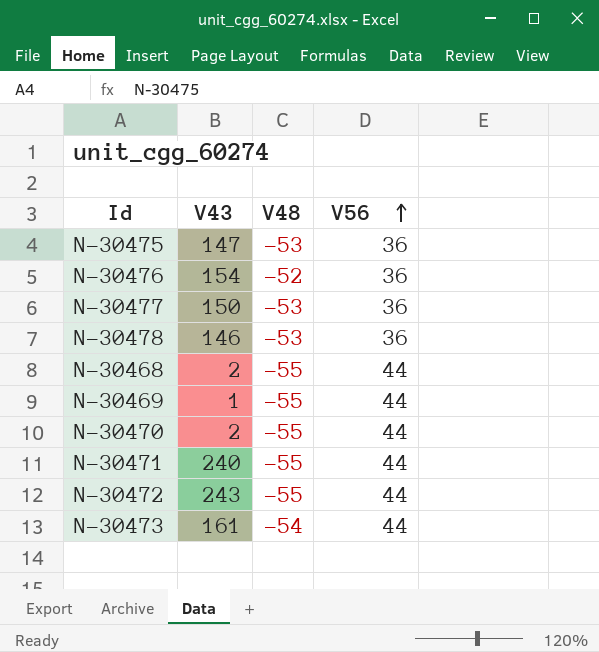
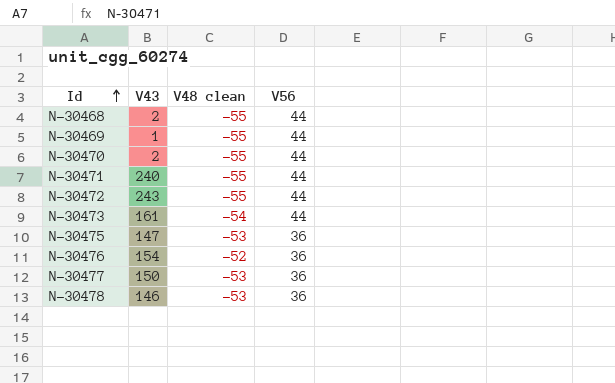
row order: V56 ascending -> Id ascending
column name: V48 -> V48 clean

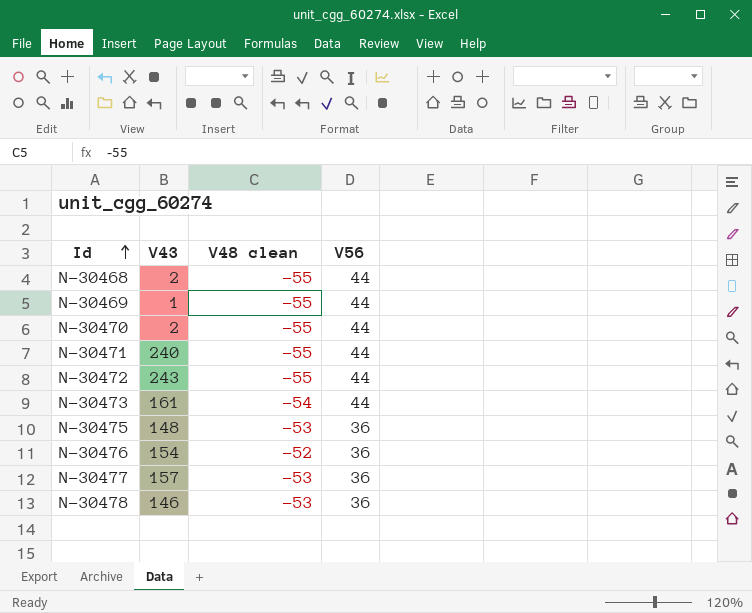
N-30475 | V43: 147 -> 148
N-30477 | V43: 150 -> 157

